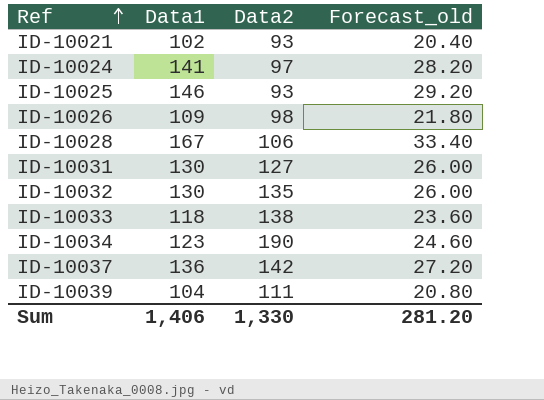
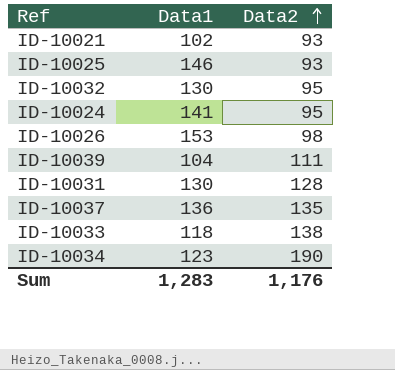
row order: Ref ascending -> Data2 ascending
column Forecast_old | formula: [Data1] * 0.2 -> none
row ID-10028: 167 | 106 | 33.40 -> none
ID-10032 | Data2: 135 -> 95
ID-10024 | Data2: 97 -> 95
ID-10026 | Data1: 109 -> 153
ID-10031 | Data2: 127 -> 128
ID-10037 | Data2: 142 -> 135
Sum | Data1: 1,406 -> 1,283
Sum | Data2: 1,330 -> 1,176

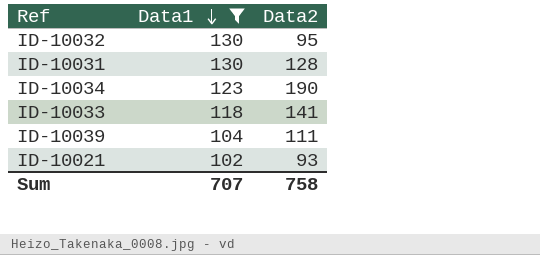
filter: none -> Data1 <= 130
row order: Data2 ascending -> Data1 descending
ID-10033 | Data2: 138 -> 141
Sum | Data1: 1,283 -> 707
Sum | Data2: 1,176 -> 758

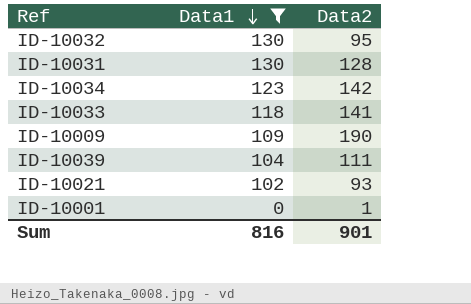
ID-10034 | Data2: 190 -> 142
row ID-10009: none -> 109 | 190
row ID-10001: none -> 0 | 1
Sum | Data1: 707 -> 816
Sum | Data2: 758 -> 901

